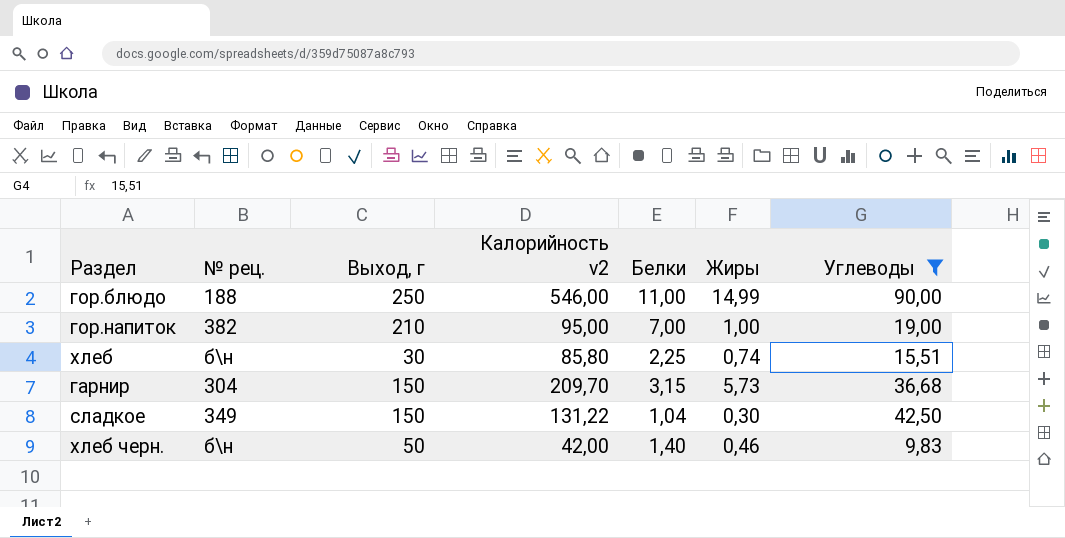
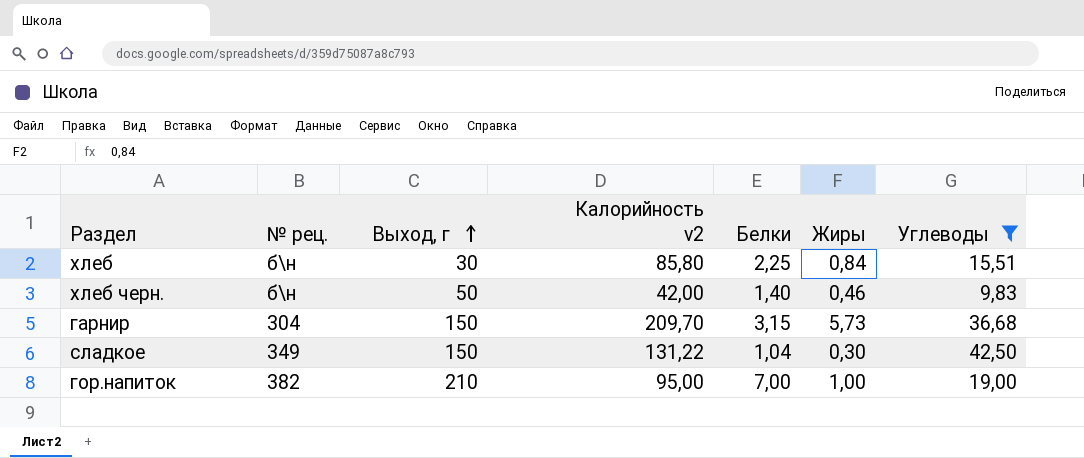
row order: none -> Выход, г ascending
row гор.блюдо: 188 | 250 | 546,00 | 11,00 | 14,99 | 90,00 -> none
хлеб | Жиры: 0,74 -> 0,84

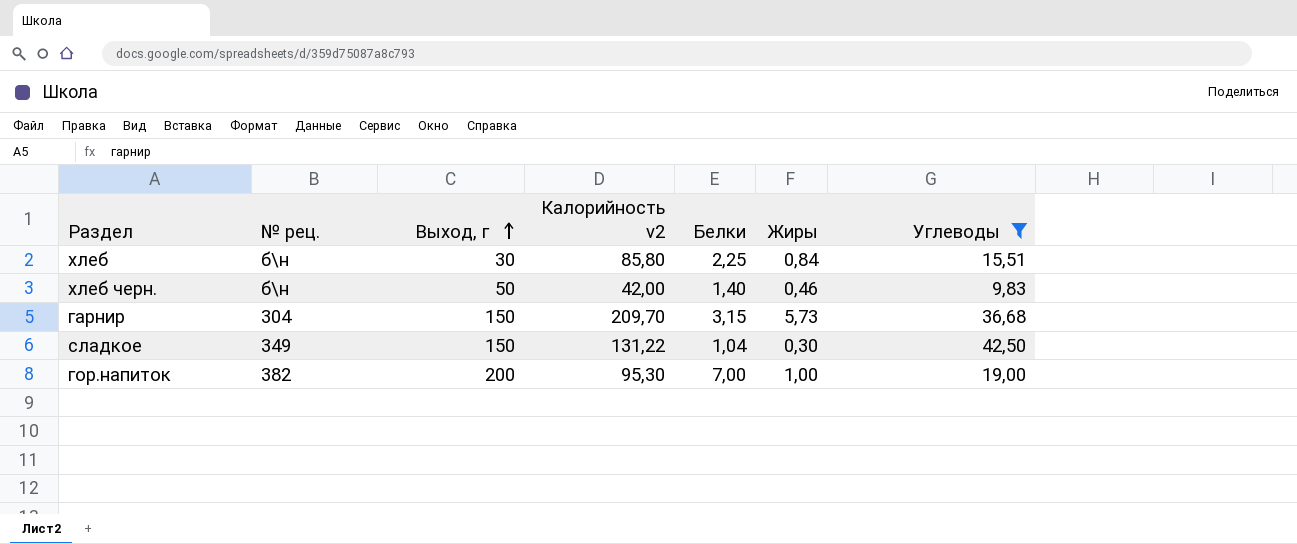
гор.напиток | Выход, г: 210 -> 200
гор.напиток | Калорийность v2: 95,00 -> 95,30

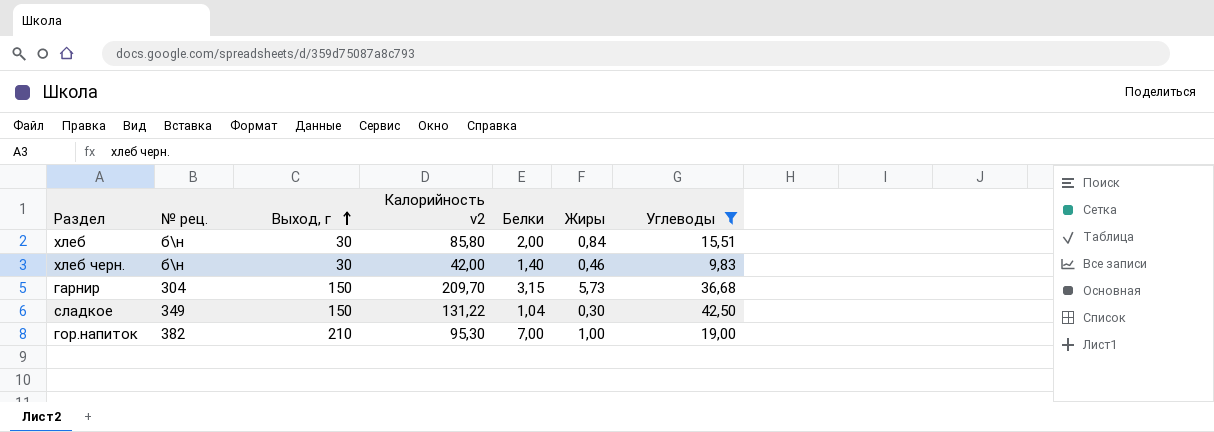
хлеб | Белки: 2,25 -> 2,00
хлеб черн. | Выход, г: 50 -> 30
гор.напиток | Выход, г: 200 -> 210

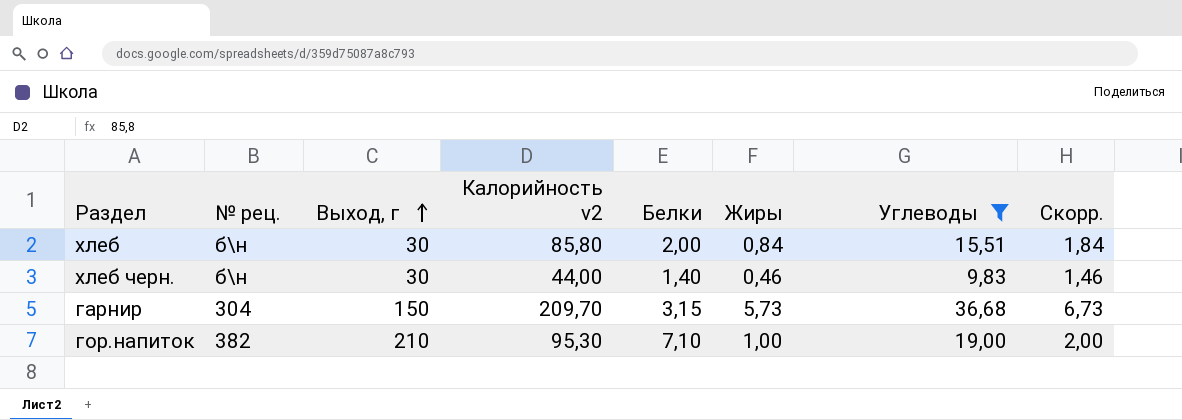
column Скорр. | formula: none -> [Жиры] + 1
row сладкое: 349 | 150 | 131,22 | 1,04 | 0,30 | 42,50 -> none
хлеб черн. | Калорийность v2: 42,00 -> 44,00
гор.напиток | Белки: 7,00 -> 7,10

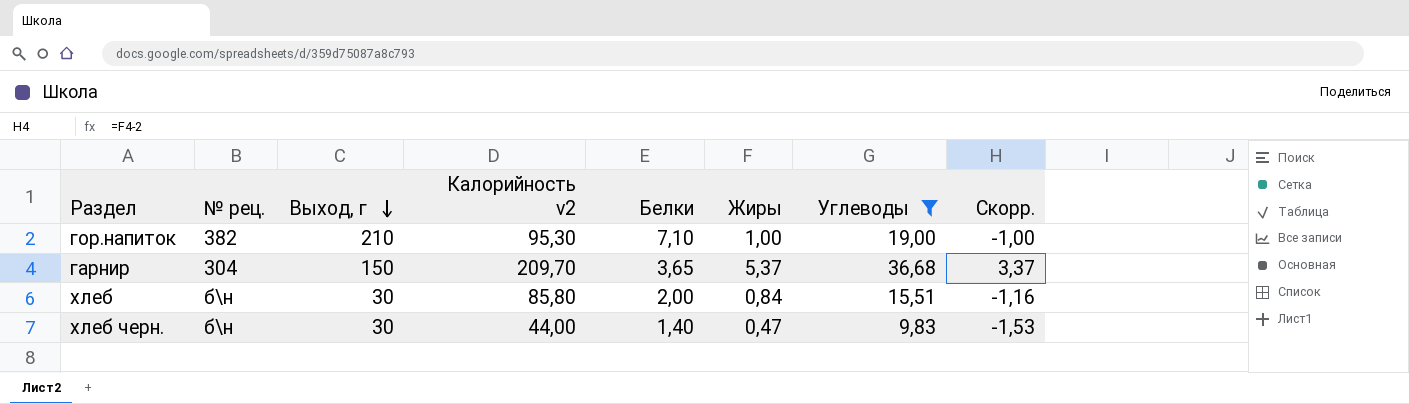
row order: Выход, г ascending -> Выход, г descending
column Скорр. | formula: [Жиры] + 1 -> [Жиры] - 2
гарнир | Белки: 3,15 -> 3,65
гарнир | Жиры: 5,73 -> 5,37
хлеб черн. | Жиры: 0,46 -> 0,47

